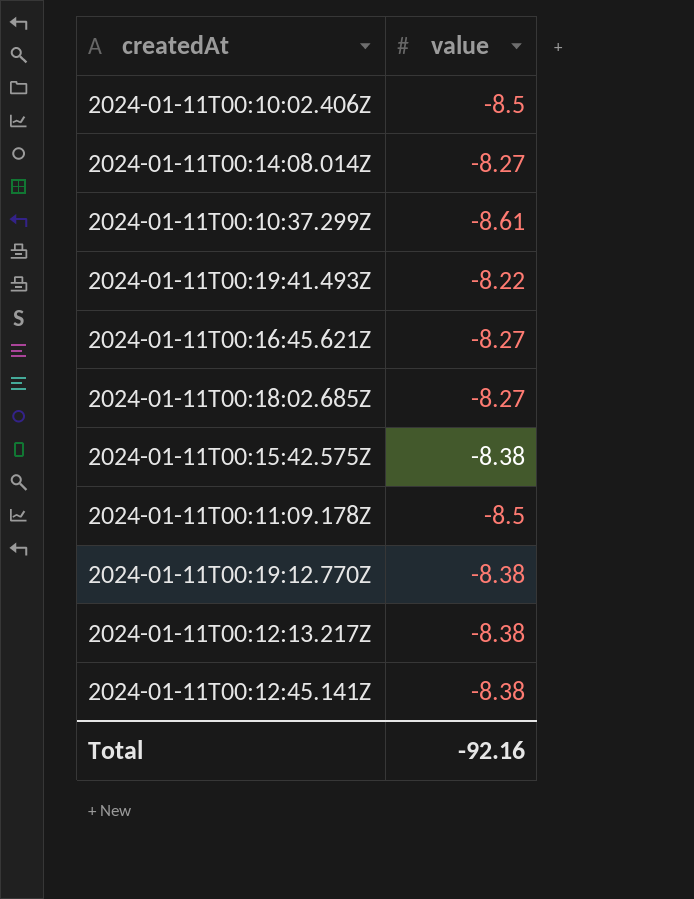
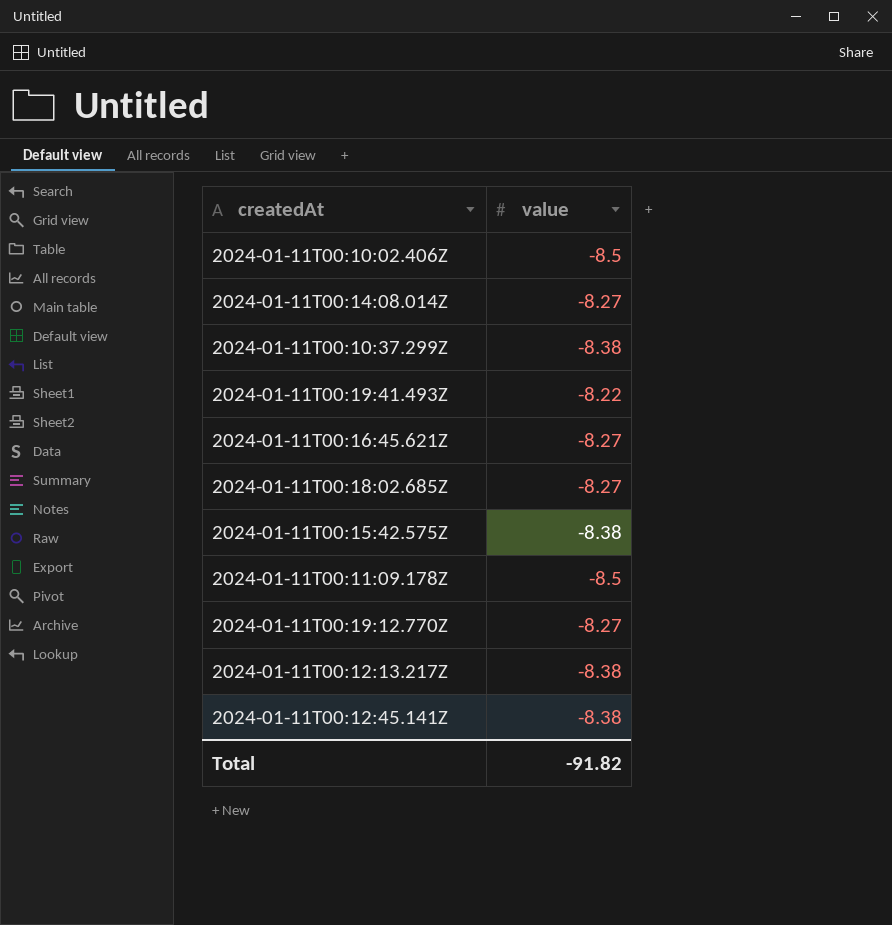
2024-01-11T00:10:37.299Z | value: -8.61 -> -8.38
2024-01-11T00:19:12.770Z | value: -8.38 -> -8.27
Total | value: -92.16 -> -91.82

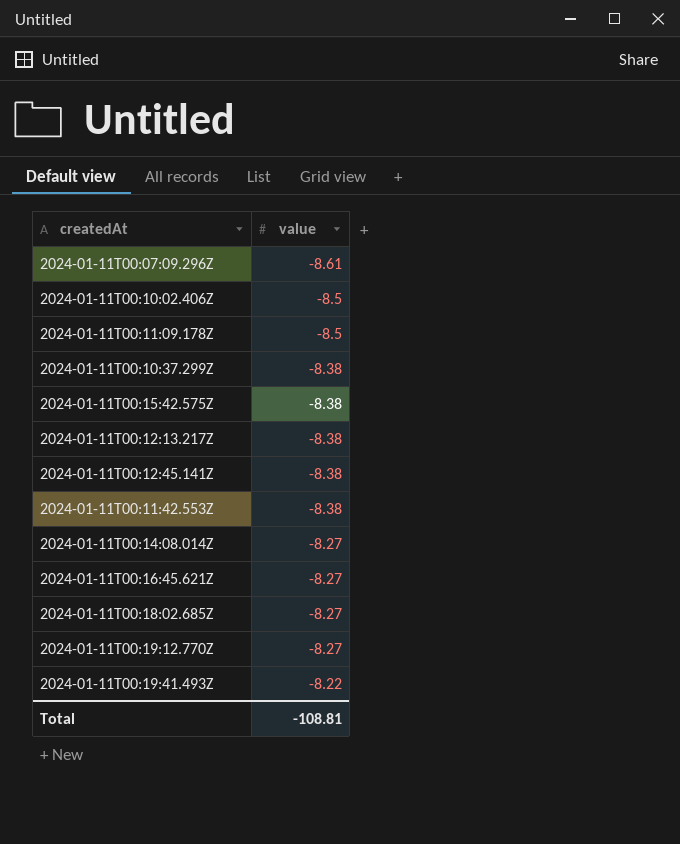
row order: none -> value ascending
row 2024-01-11T00:07:09.296Z: none -> -8.61
row 2024-01-11T00:11:42.553Z: none -> -8.38
Total | value: -91.82 -> -108.81

